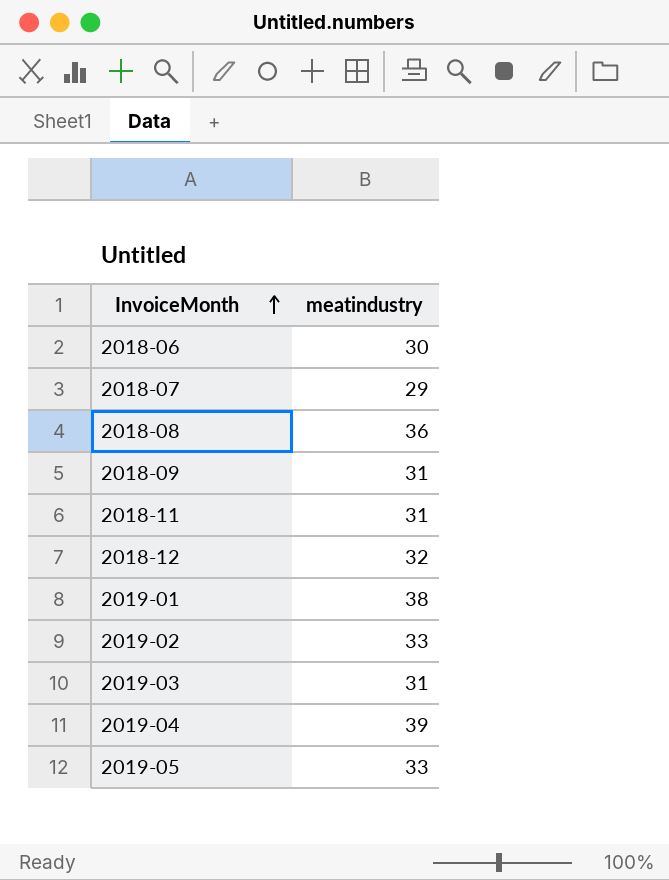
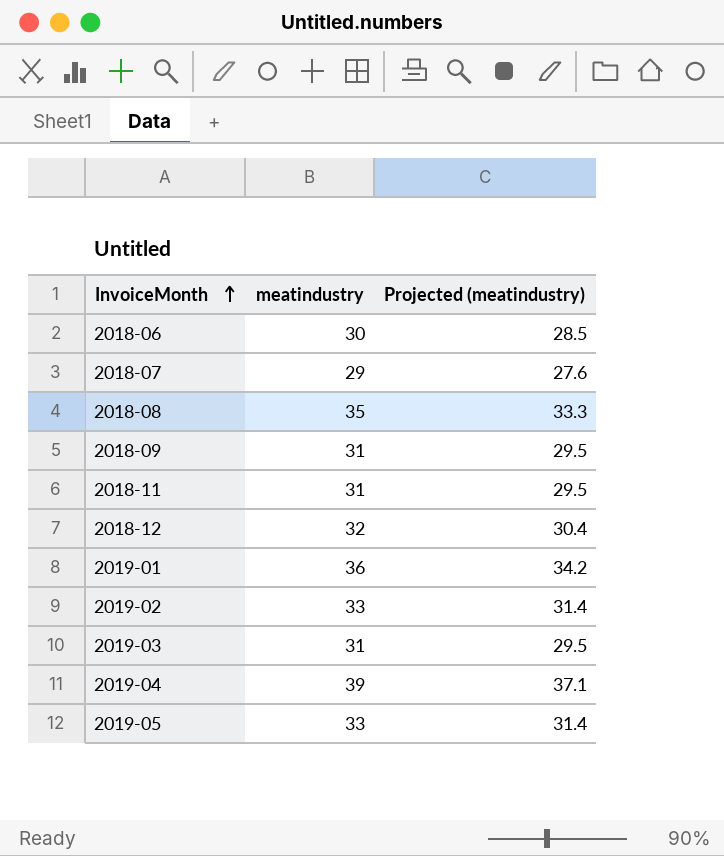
column Projected (meatindustry) | formula: none -> [meatindustry] * 0.95
2018-08 | meatindustry: 36 -> 35
2019-01 | meatindustry: 38 -> 36

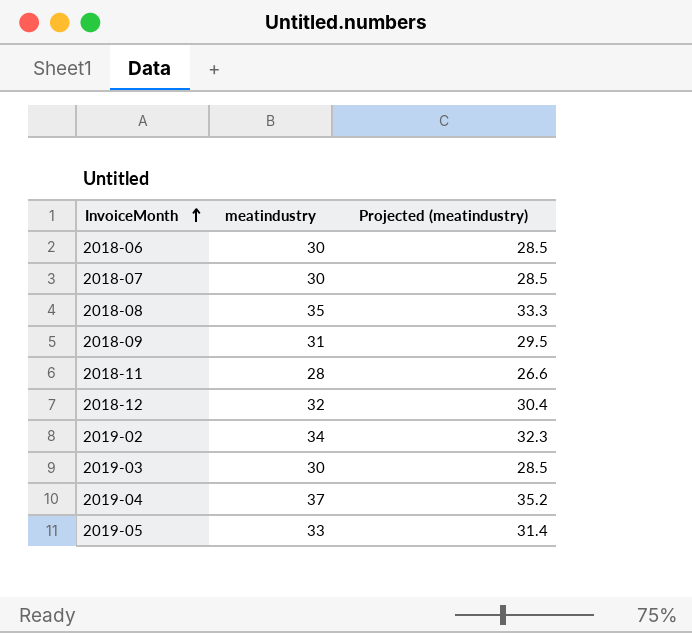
row 2019-01: 36 | 34.2 -> none
2018-07 | meatindustry: 29 -> 30
2018-07 | Projected (meatindustry): 27.6 -> 28.5
2018-11 | meatindustry: 31 -> 28
2018-11 | Projected (meatindustry): 29.5 -> 26.6
2019-02 | meatindustry: 33 -> 34
2019-02 | Projected (meatindustry): 31.4 -> 32.3
2019-03 | meatindustry: 31 -> 30
2019-03 | Projected (meatindustry): 29.5 -> 28.5
2019-04 | meatindustry: 39 -> 37
2019-04 | Projected (meatindustry): 37.1 -> 35.2

